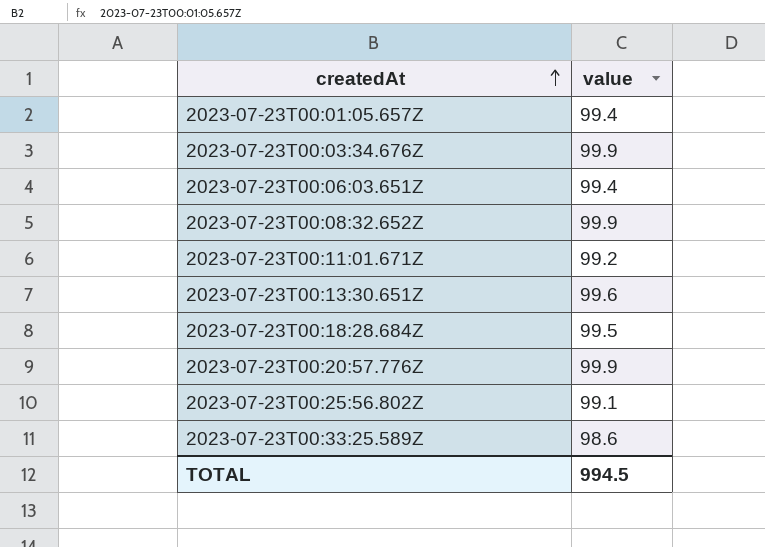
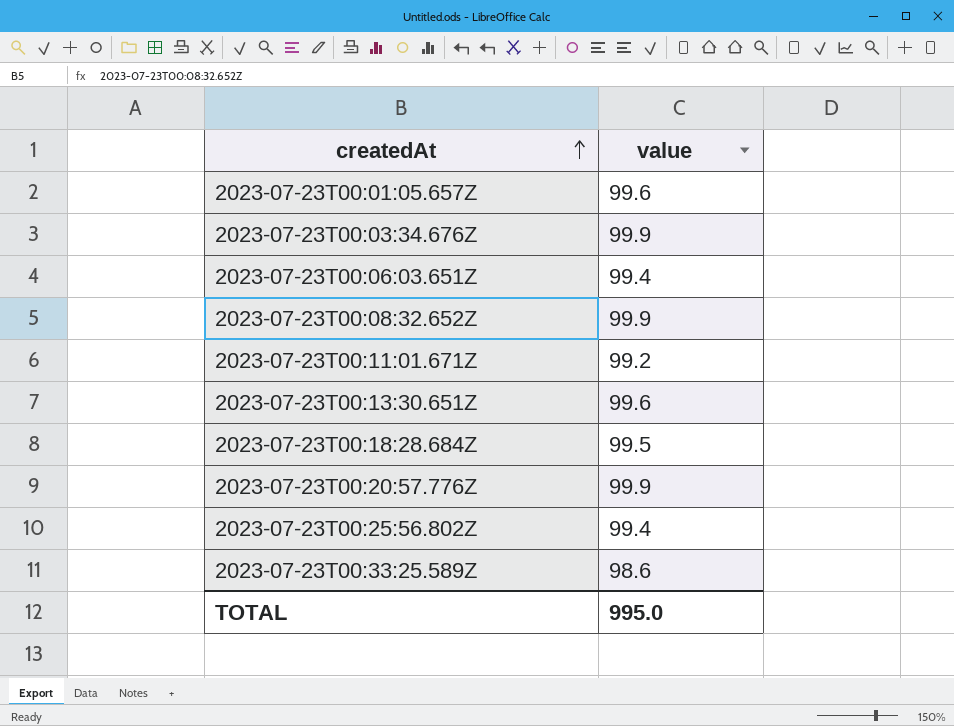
2023-07-23T00:01:05.657Z | value: 99.4 -> 99.6
2023-07-23T00:25:56.802Z | value: 99.1 -> 99.4
TOTAL | value: 994.5 -> 995.0

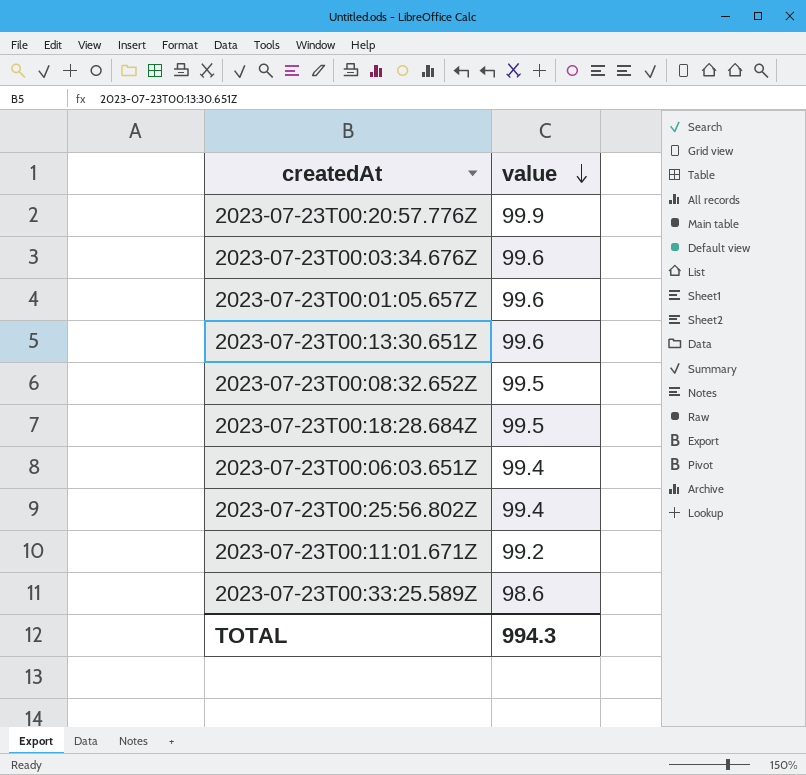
row order: createdAt ascending -> value descending
2023-07-23T00:03:34.676Z | value: 99.9 -> 99.6
2023-07-23T00:08:32.652Z | value: 99.9 -> 99.5
TOTAL | value: 995.0 -> 994.3

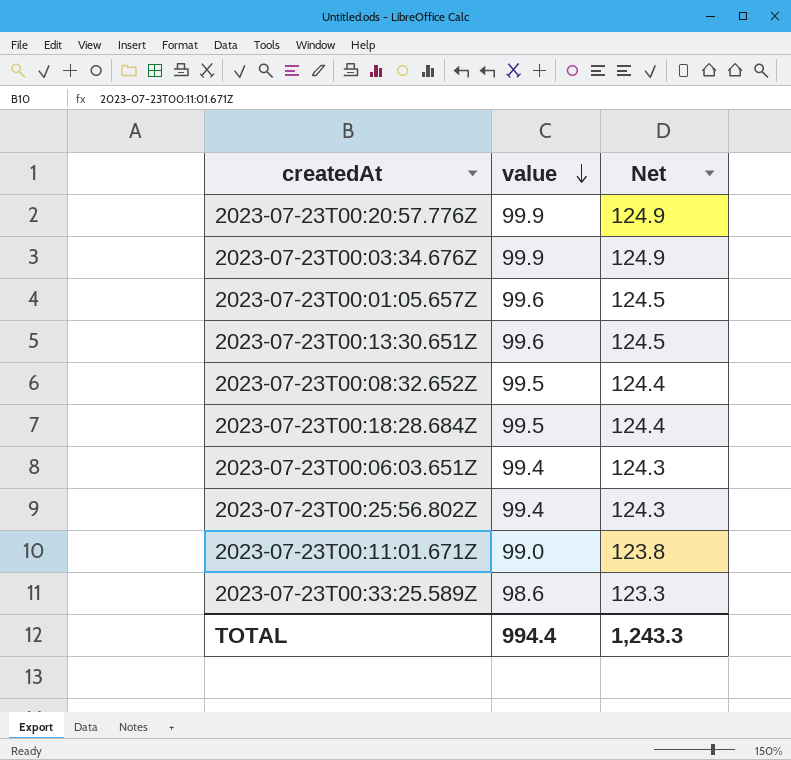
column Net | formula: none -> [value] * 1.25
2023-07-23T00:03:34.676Z | value: 99.6 -> 99.9
2023-07-23T00:11:01.671Z | value: 99.2 -> 99.0
TOTAL | value: 994.3 -> 994.4

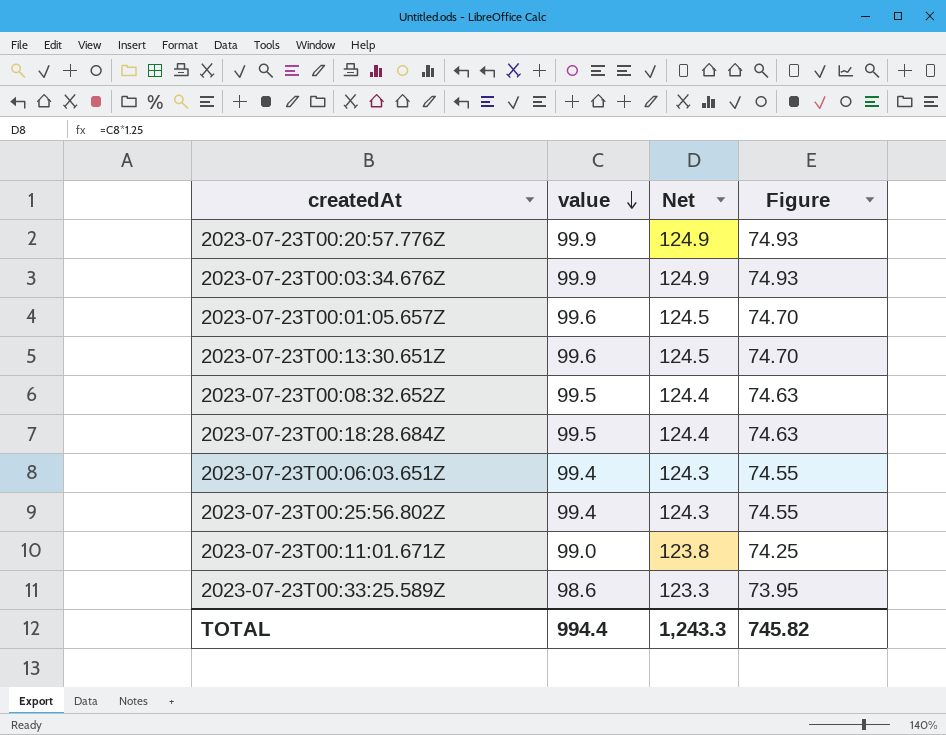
column Figure | formula: none -> [value] * 0.75

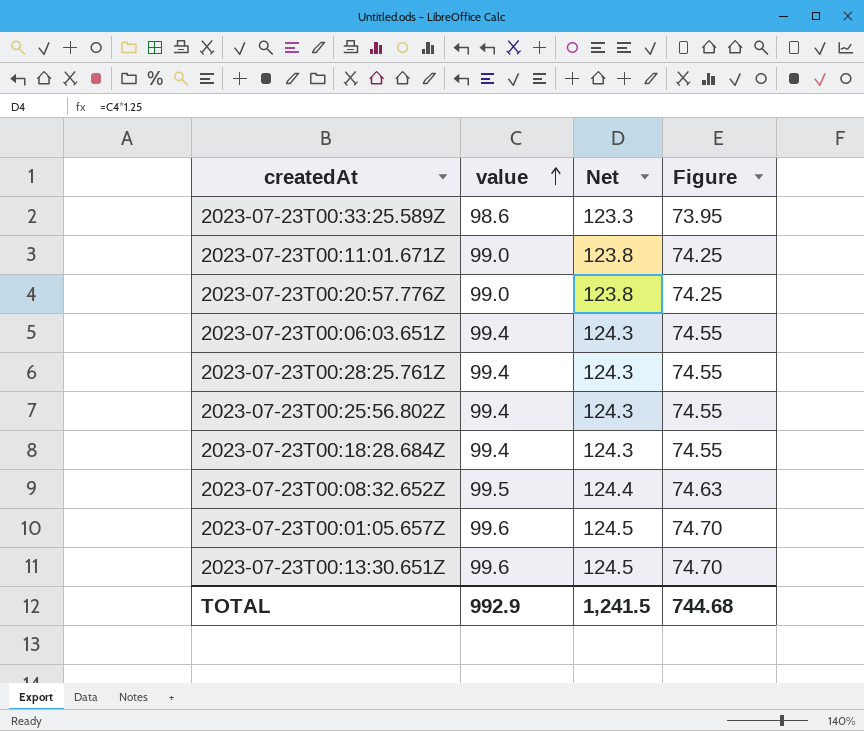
row order: value descending -> value ascending
row 2023-07-23T00:03:34.676Z: 99.9 | 124.9 | 74.93 -> none
2023-07-23T00:20:57.776Z | value: 99.9 -> 99.0
2023-07-23T00:20:57.776Z | Net: 124.9 -> 123.8
2023-07-23T00:20:57.776Z | Figure: 74.93 -> 74.25
row 2023-07-23T00:28:25.761Z: none -> 99.4 | 124.3 | 74.55
2023-07-23T00:18:28.684Z | value: 99.5 -> 99.4
2023-07-23T00:18:28.684Z | Net: 124.4 -> 124.3
2023-07-23T00:18:28.684Z | Figure: 74.63 -> 74.55
TOTAL | value: 994.4 -> 992.9
TOTAL | Net: 1,243.3 -> 1,241.5
TOTAL | Figure: 745.82 -> 744.68

